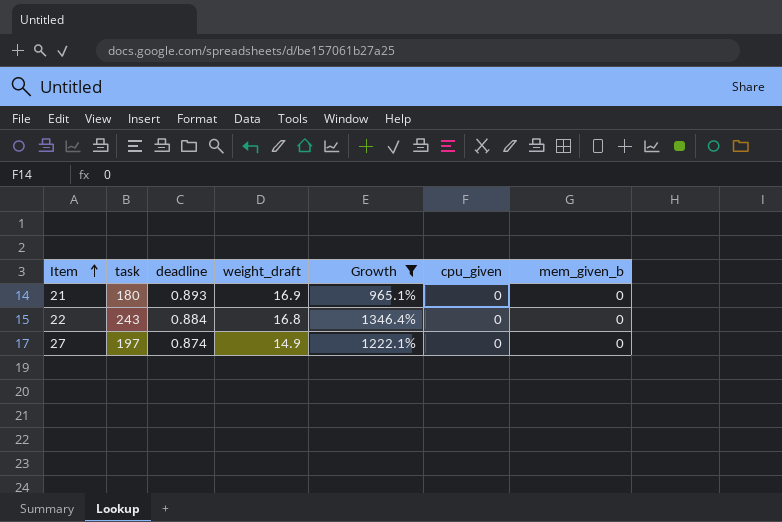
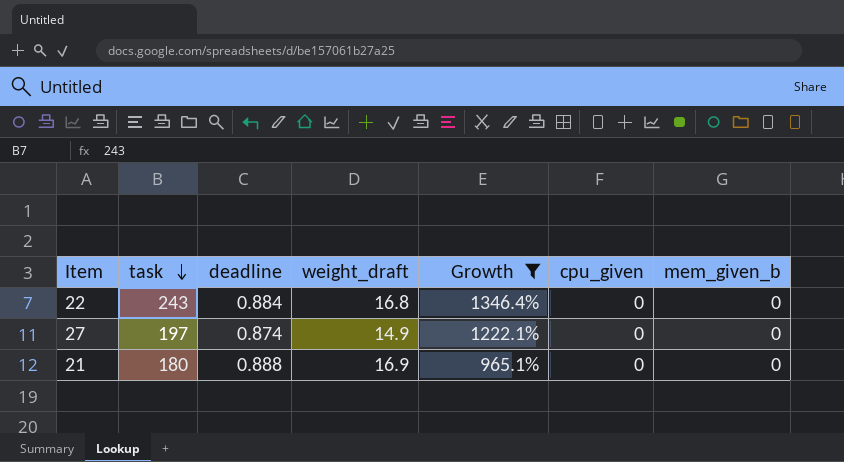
row order: Item ascending -> task descending
21 | deadline: 0.893 -> 0.888

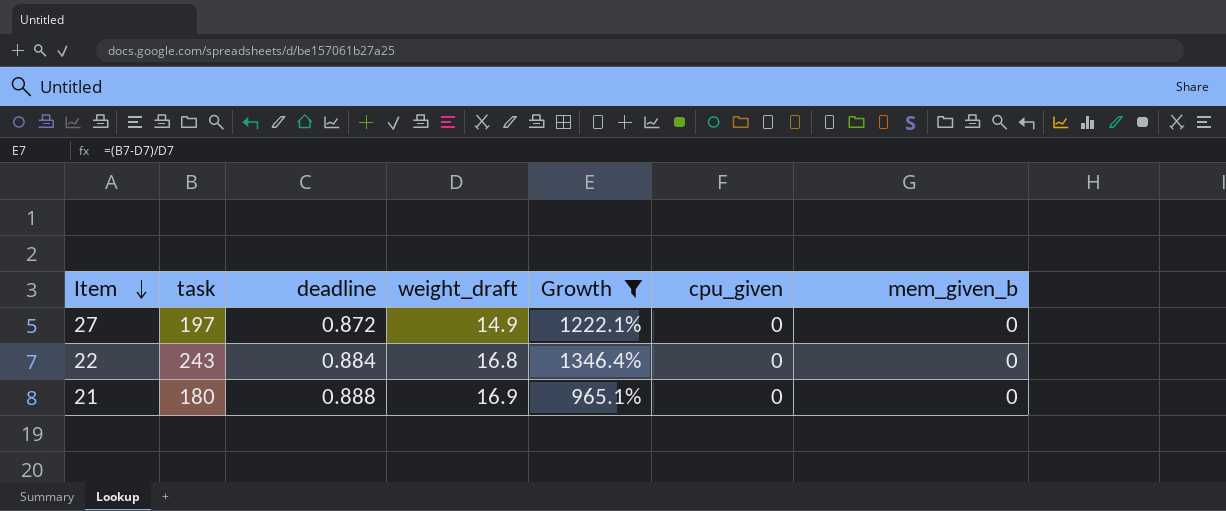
row order: task descending -> Item descending
27 | deadline: 0.874 -> 0.872

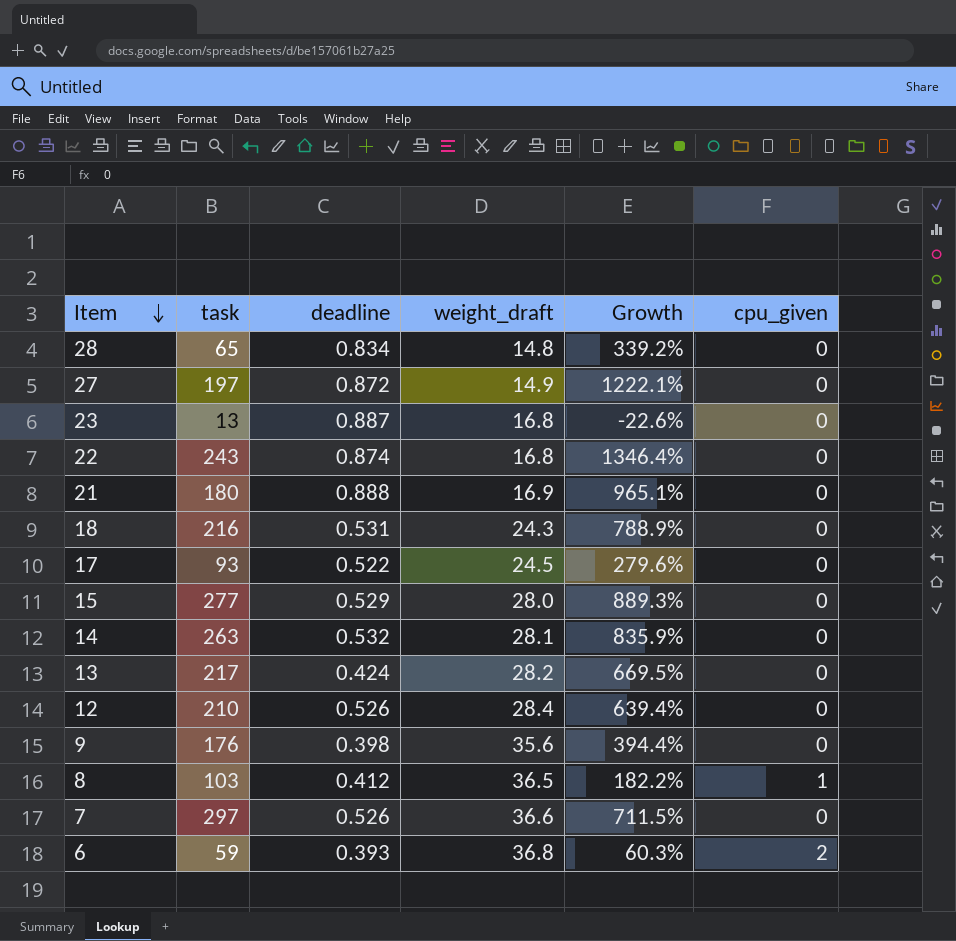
filter: Growth >= 965.1% -> none
column mem_given_b | position: 7 -> none
22 | deadline: 0.884 -> 0.874

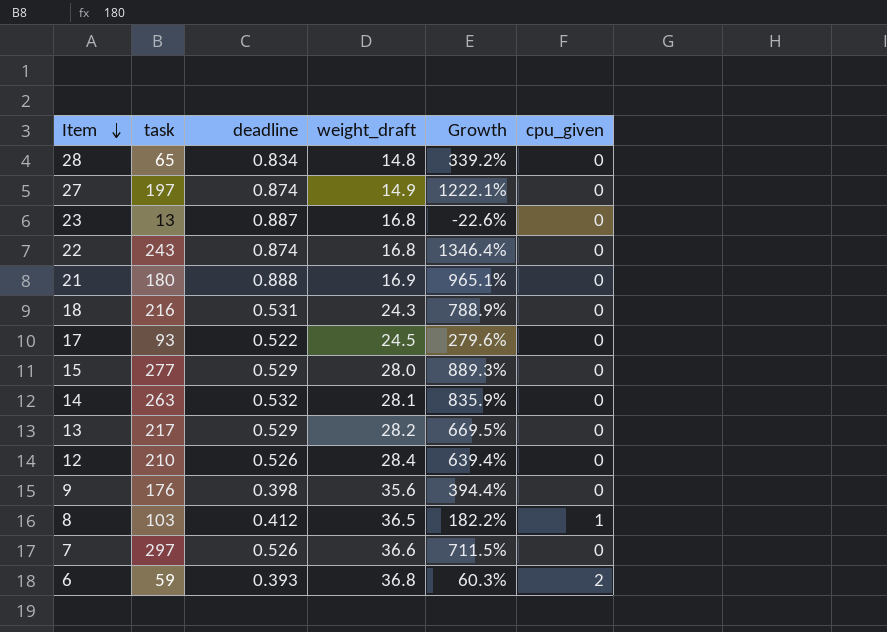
27 | deadline: 0.872 -> 0.874
13 | deadline: 0.424 -> 0.529

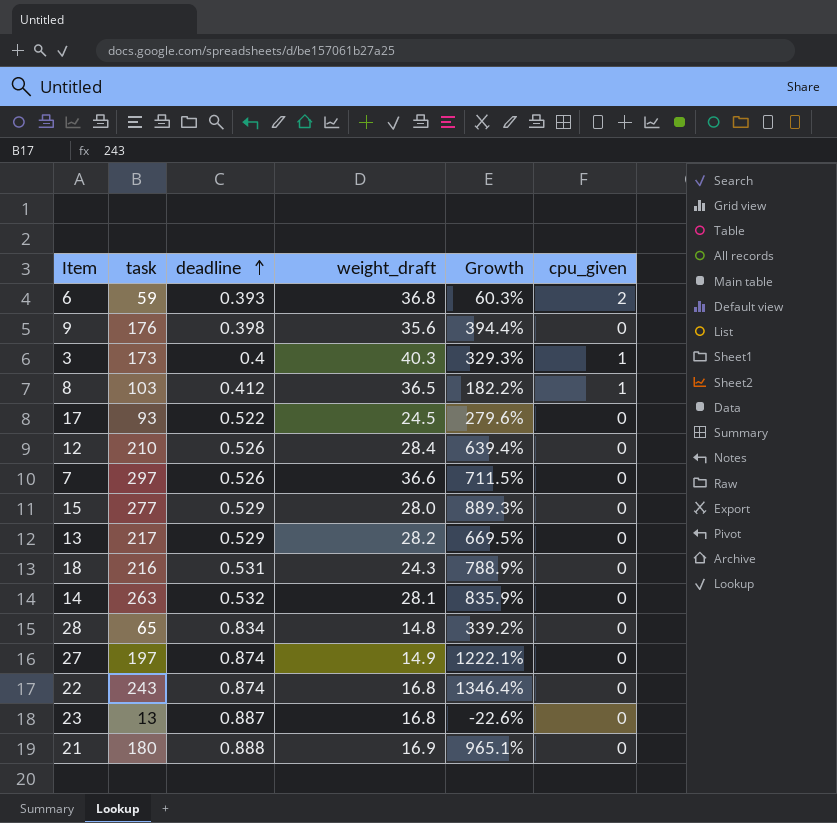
row order: Item descending -> deadline ascending
row 3: none -> 173 | 0.4 | 40.3 | 329.3% | 1

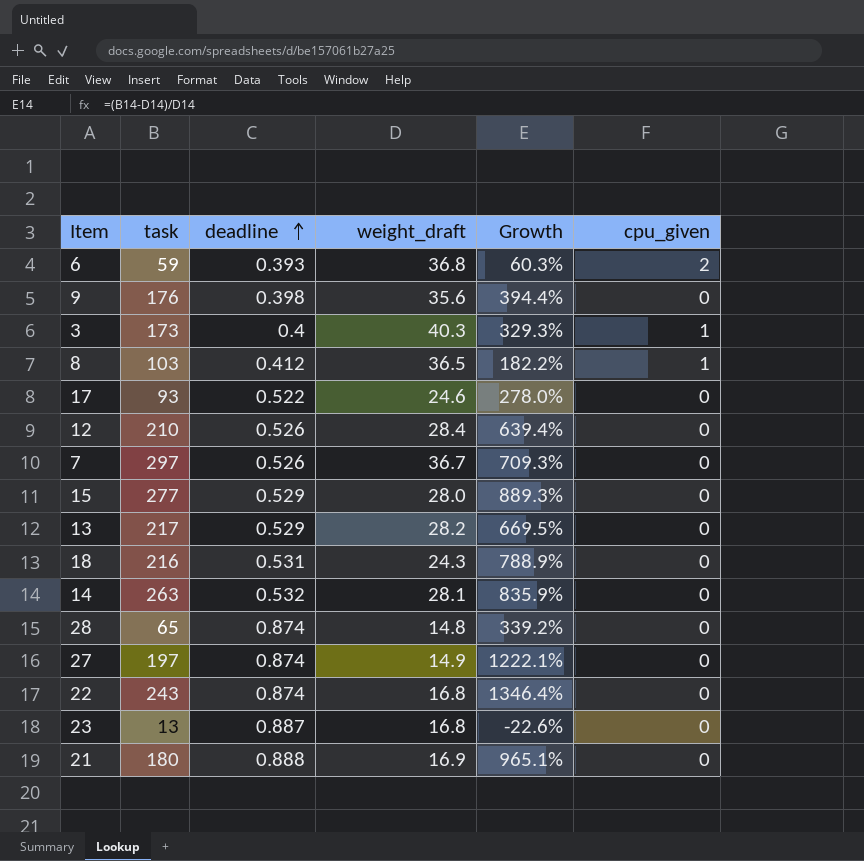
17 | weight_draft: 24.5 -> 24.6
17 | Growth: 279.6% -> 278.0%
7 | weight_draft: 36.6 -> 36.7
7 | Growth: 711.5% -> 709.3%
28 | deadline: 0.834 -> 0.874

